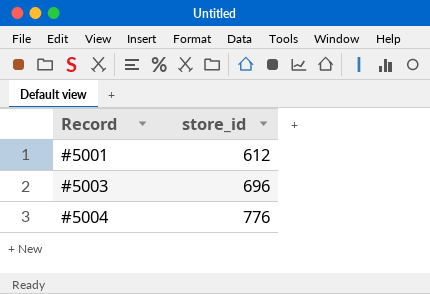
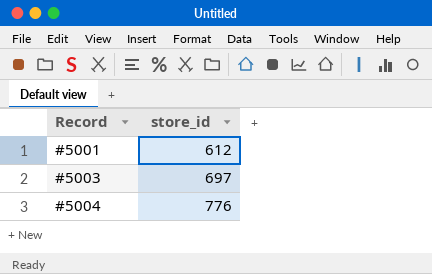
#5003 | store_id: 696 -> 697

